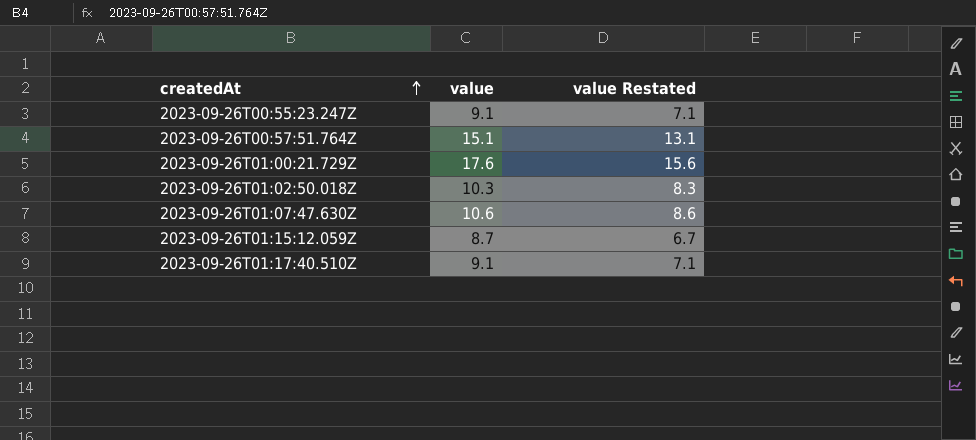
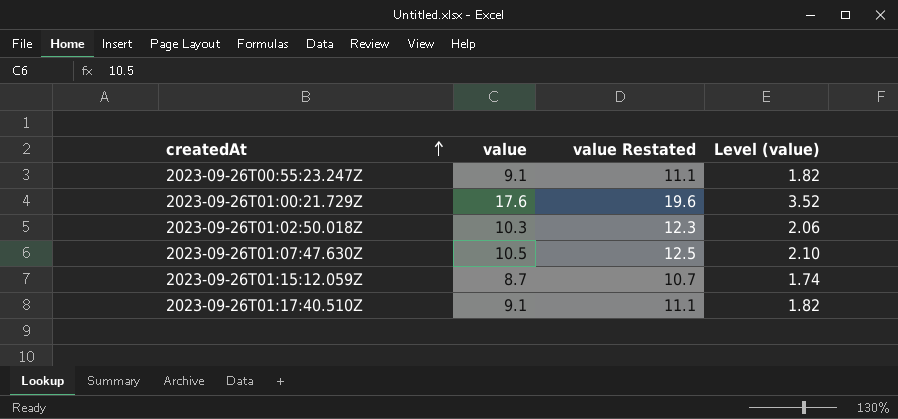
column value Restated | formula: [value] - 2 -> [value] + 2
column Level (value) | formula: none -> [value] * 0.2
row 2023-09-26T00:57:51.764Z: 15.1 | 13.1 -> none
2023-09-26T01:07:47.630Z | value: 10.6 -> 10.5

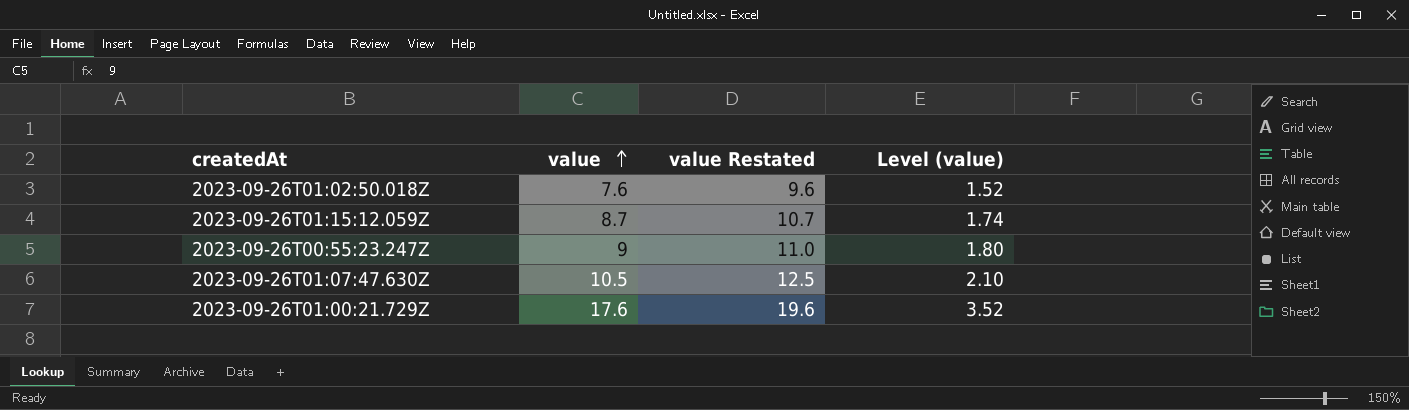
row order: createdAt ascending -> value ascending
row 2023-09-26T01:17:40.510Z: 9.1 | 11.1 | 1.82 -> none
2023-09-26T01:02:50.018Z | value: 10.3 -> 7.6
2023-09-26T01:02:50.018Z | value Restated: 12.3 -> 9.6
2023-09-26T01:02:50.018Z | Level (value): 2.06 -> 1.52
2023-09-26T00:55:23.247Z | value: 9.1 -> 9
2023-09-26T00:55:23.247Z | value Restated: 11.1 -> 11.0
2023-09-26T00:55:23.247Z | Level (value): 1.82 -> 1.80

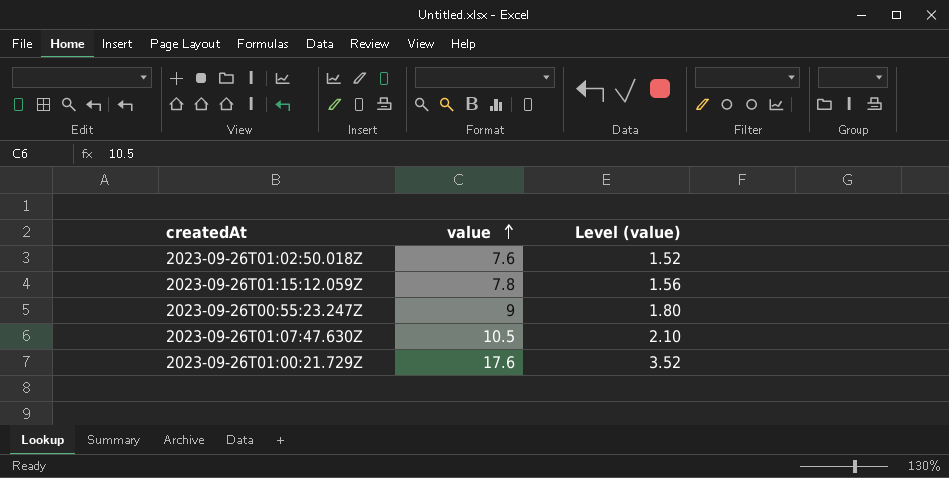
column value Restated | formula: [value] + 2 -> none
2023-09-26T01:15:12.059Z | value: 8.7 -> 7.8
2023-09-26T01:15:12.059Z | Level (value): 1.74 -> 1.56

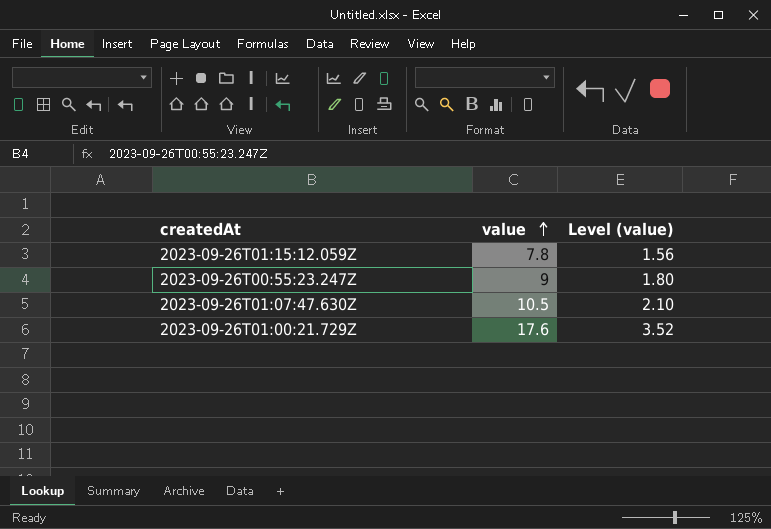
row 2023-09-26T01:02:50.018Z: 7.6 | 1.52 -> none

